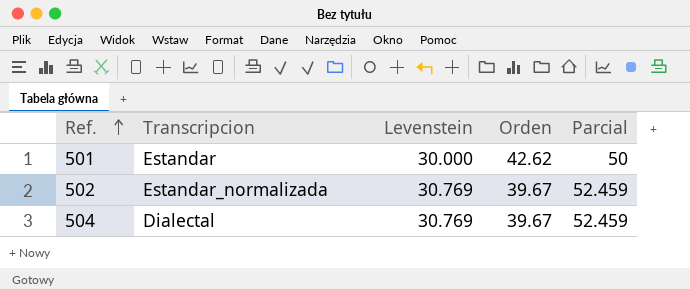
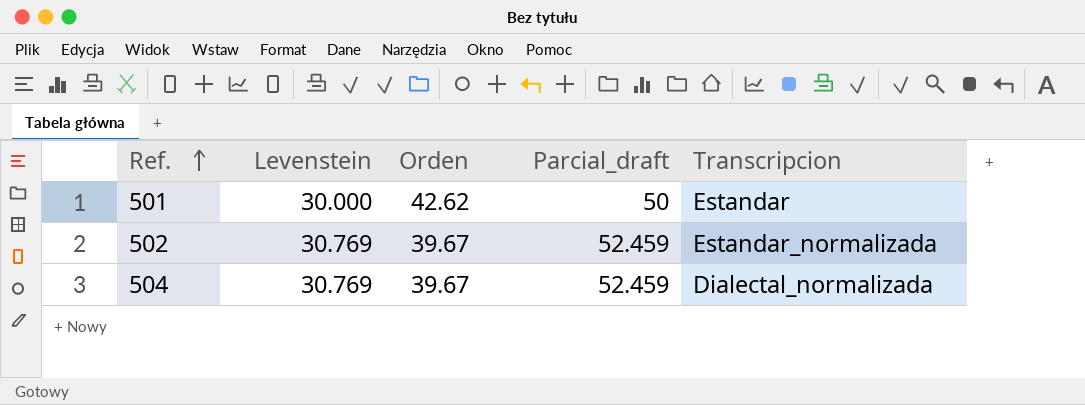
column name: Parcial -> Parcial_draft
column Transcripcion | position: 2 -> 5
504 | Transcripcion: Dialectal -> Dialectal_normalizada

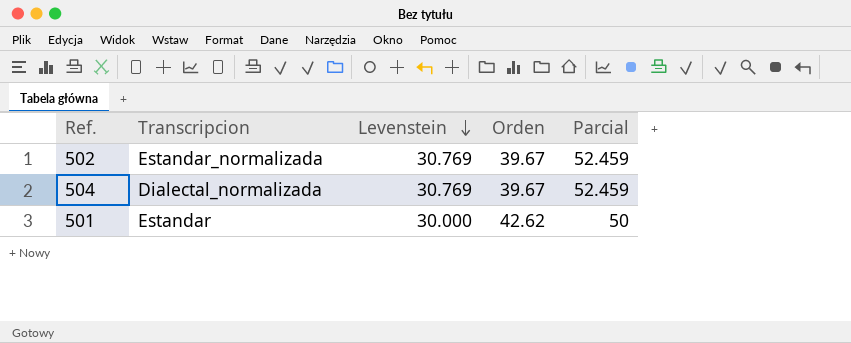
row order: Ref. ascending -> Levenstein descending
column Transcripcion | position: 5 -> 2
column name: Parcial_draft -> Parcial

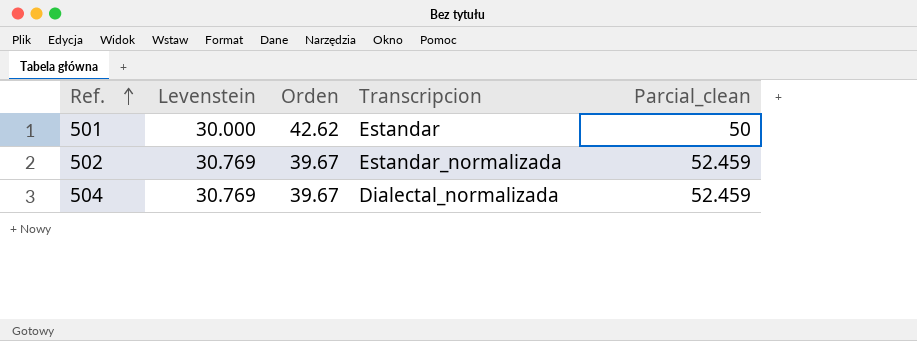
row order: Levenstein descending -> Ref. ascending
column Transcripcion | position: 2 -> 4
column name: Parcial -> Parcial_clean

